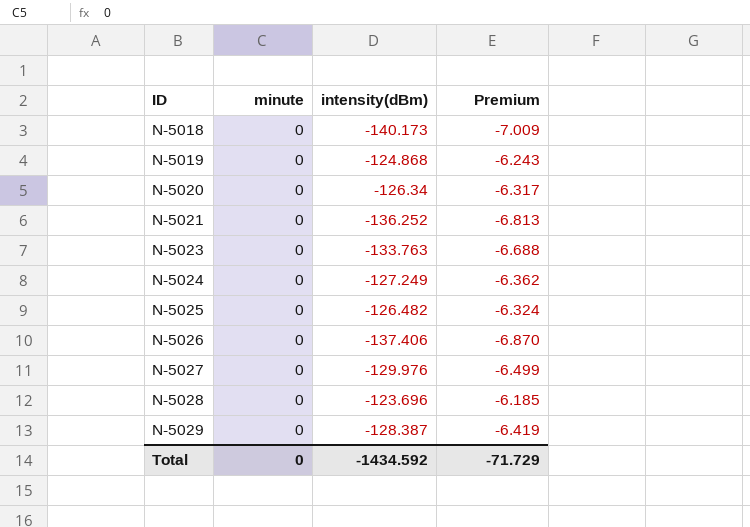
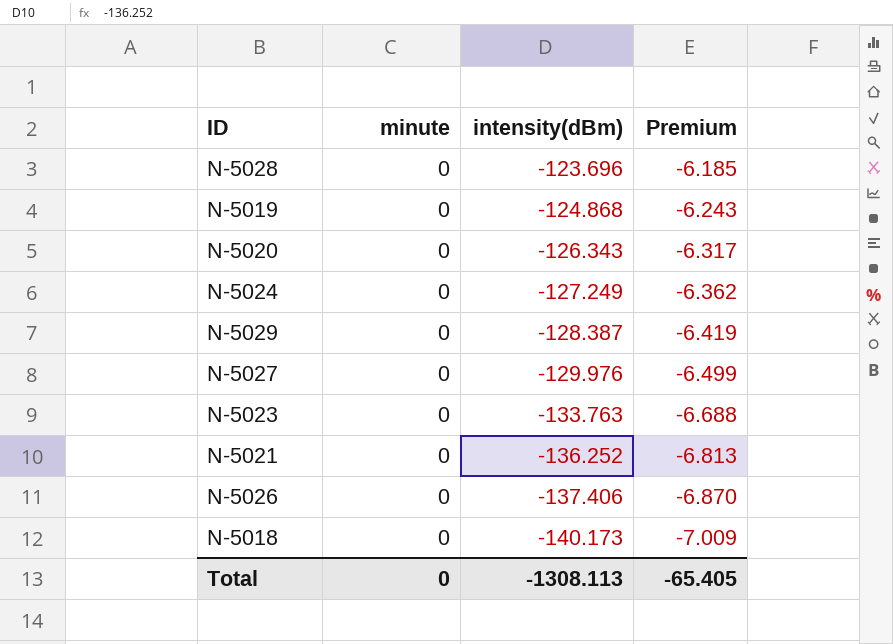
row order: ID ascending -> intensity(dBm) descending
row N-5025: 0 | -126.482 | -6.324 -> none
N-5020 | intensity(dBm): -126.34 -> -126.343
Total | intensity(dBm): -1434.592 -> -1308.113
Total | Premium: -71.729 -> -65.405

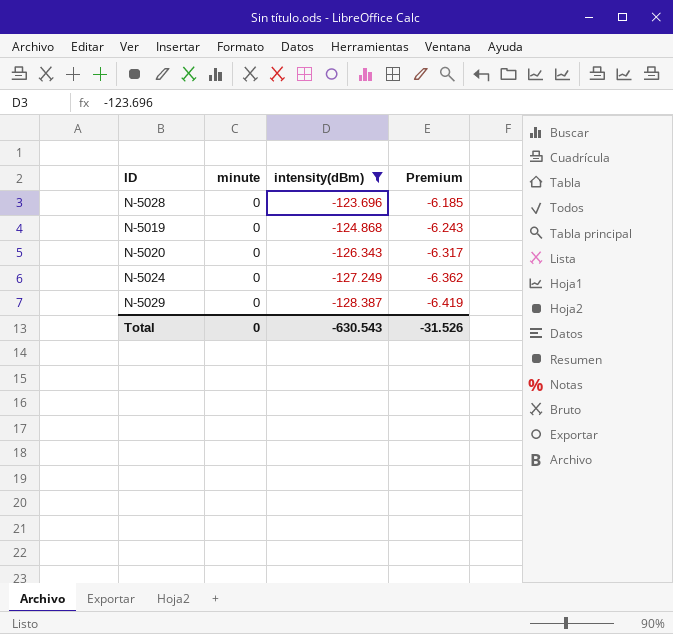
filter: none -> intensity(dBm) >= -128.387
Total | intensity(dBm): -1308.113 -> -630.543
Total | Premium: -65.405 -> -31.526

